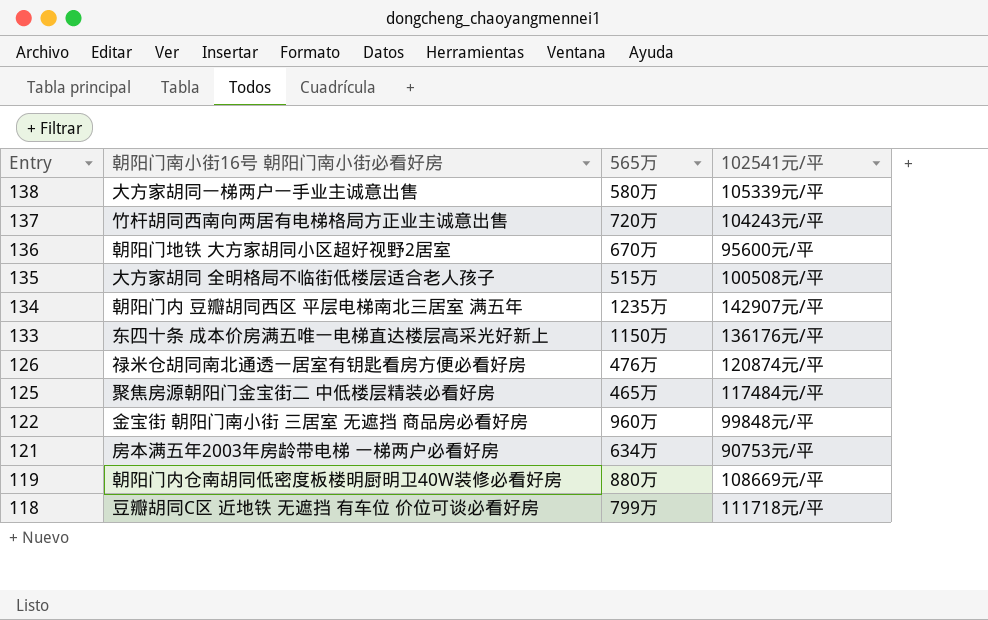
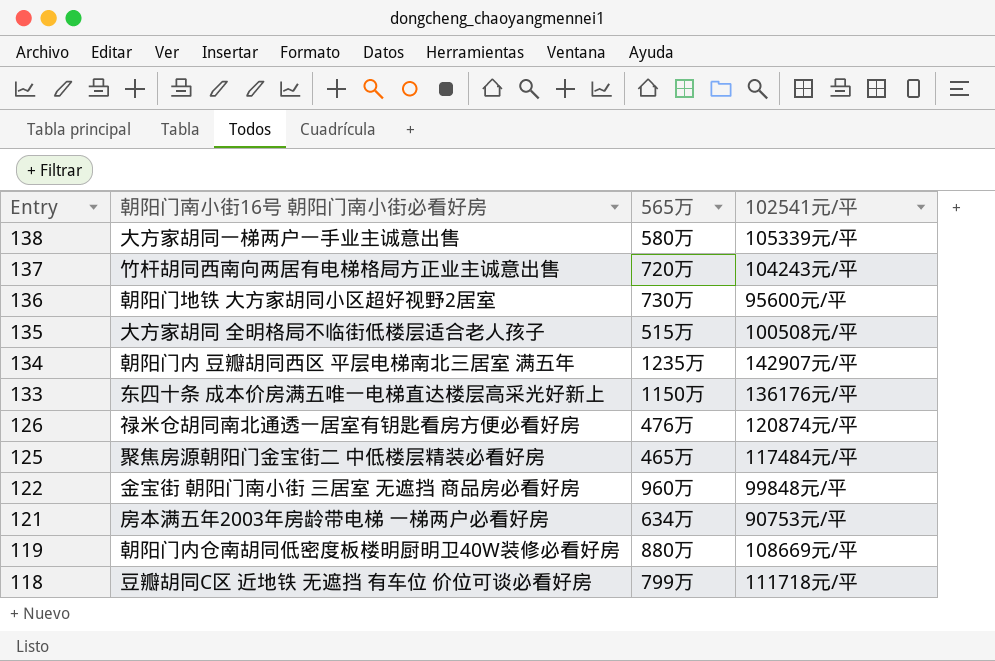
136 | 565万: 670万 -> 730万

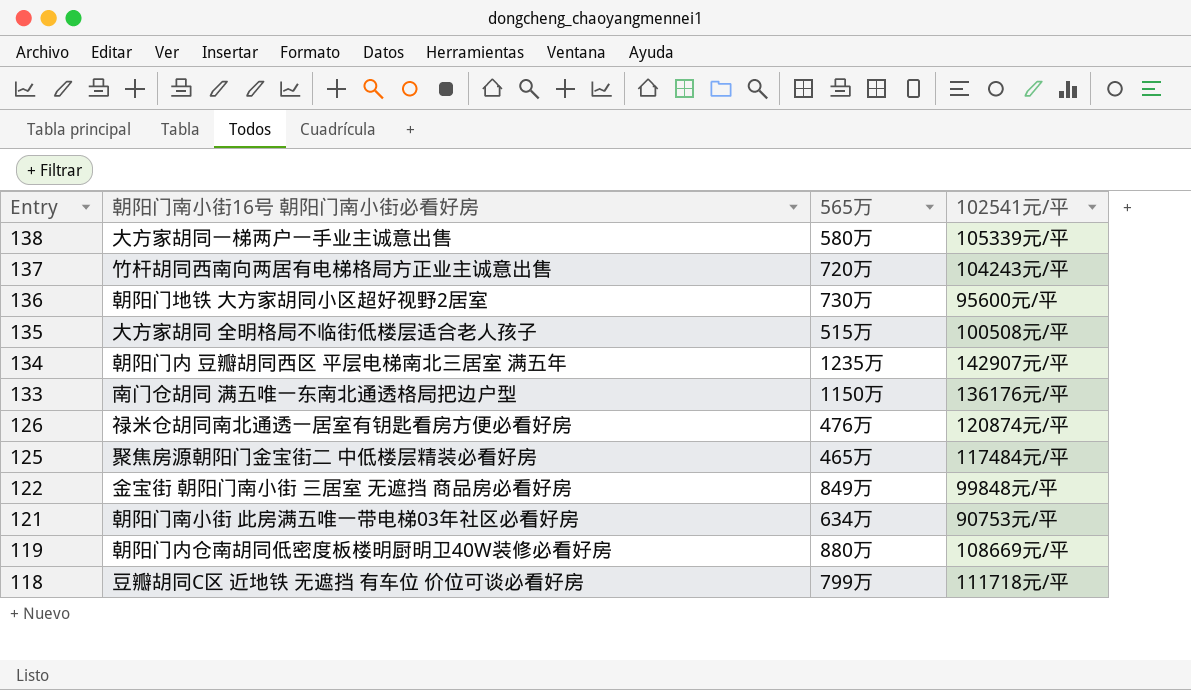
133 | 朝阳门南小街16号 朝阳门南小街必看好房: 东四十条 成本价房满五唯一电梯直达楼层高采光好新上 -> 南门仓胡同 满五唯一东南北通透格局把边户型
122 | 565万: 960万 -> 849万
121 | 朝阳门南小街16号 朝阳门南小街必看好房: 房本满五年2003年房龄带电梯 一梯两户必看好房 -> 朝阳门南小街 此房满五唯一带电梯03年社区必看好房

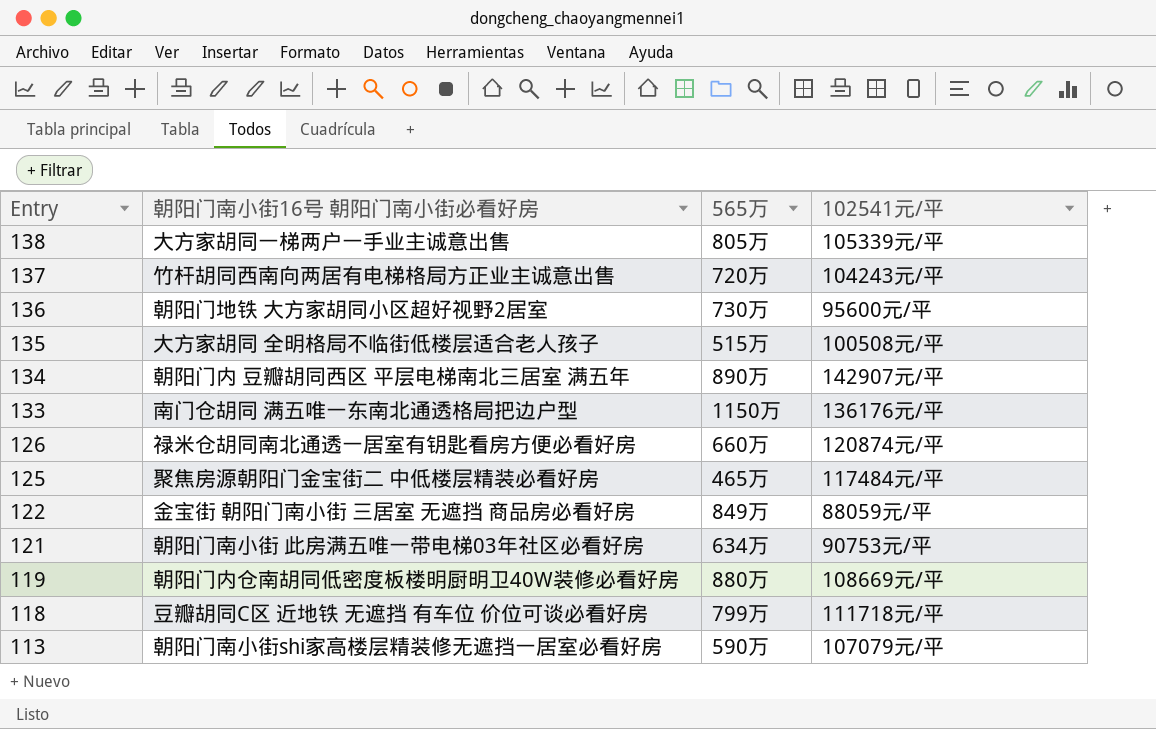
138 | 565万: 580万 -> 805万
134 | 565万: 1235万 -> 890万
126 | 565万: 476万 -> 660万
122 | 102541元/平: 99848元/平 -> 88059元/平
row 113: none -> 朝阳门南小街shi家高楼层精装修无遮挡一居室必看好房 | 590万 | 107079元/平

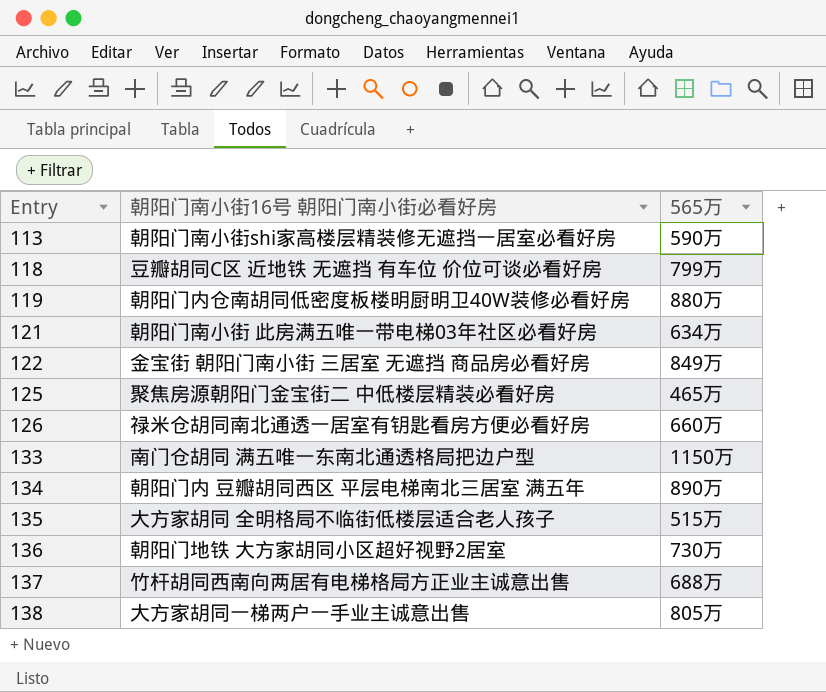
row order: Entry descending -> Entry ascending
column 102541元/平 | position: 4 -> none
137 | 565万: 720万 -> 688万

